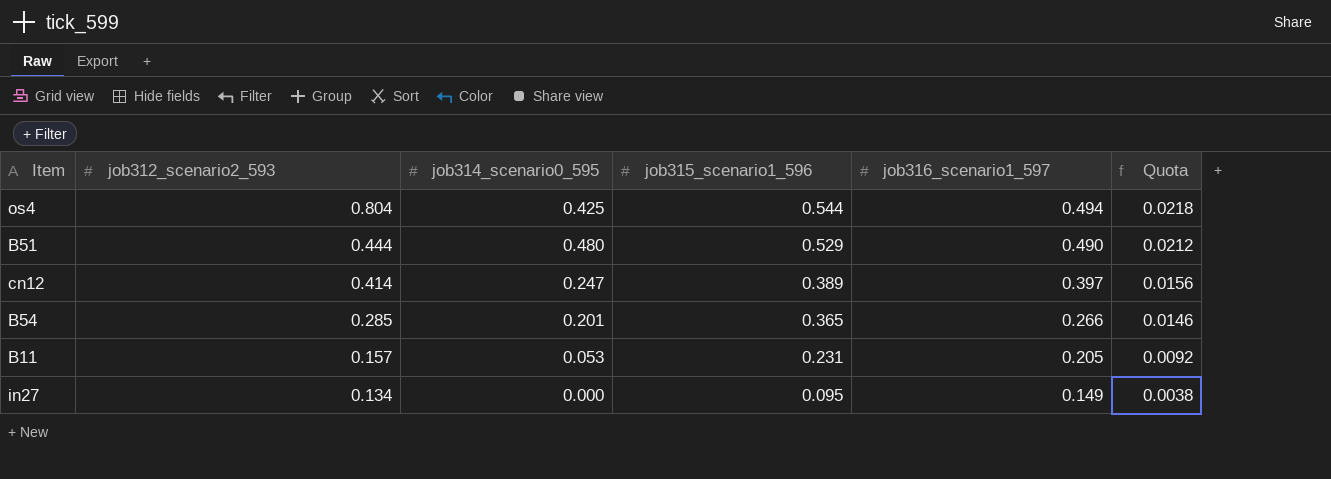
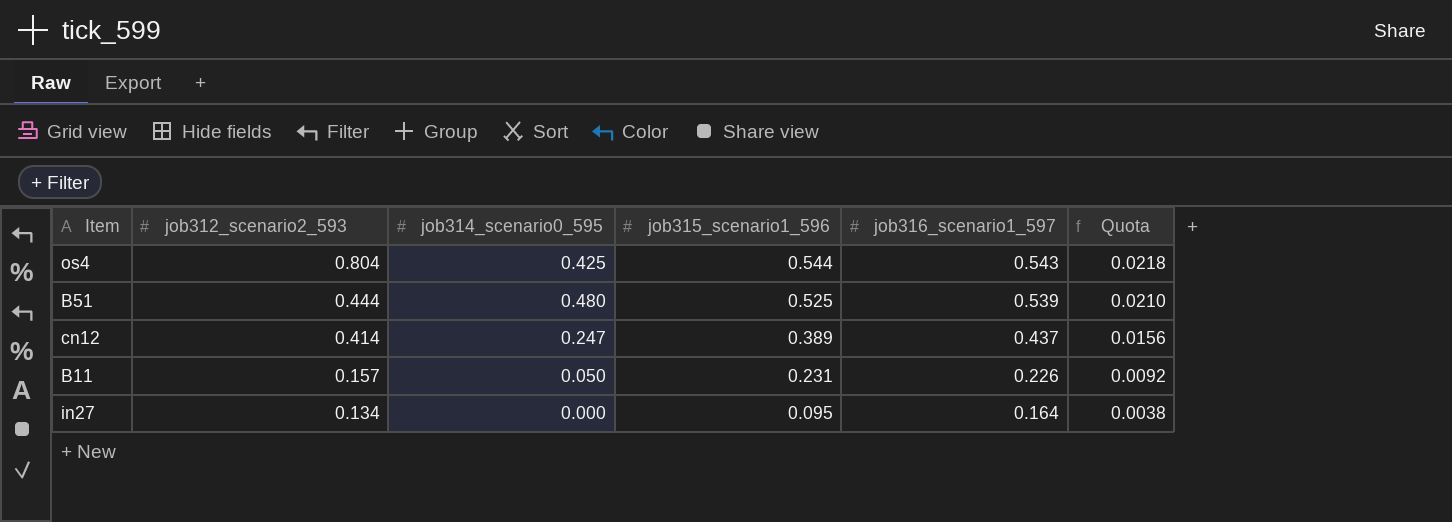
row B54: 0.285 | 0.201 | 0.365 | 0.266 | 0.0146 -> none
os4 | job316_scenario1_597: 0.494 -> 0.543
B51 | job315_scenario1_596: 0.529 -> 0.525
B51 | job316_scenario1_597: 0.490 -> 0.539
B51 | Quota: 0.0212 -> 0.0210
cn12 | job316_scenario1_597: 0.397 -> 0.437
B11 | job314_scenario0_595: 0.053 -> 0.050
B11 | job316_scenario1_597: 0.205 -> 0.226
in27 | job316_scenario1_597: 0.149 -> 0.164

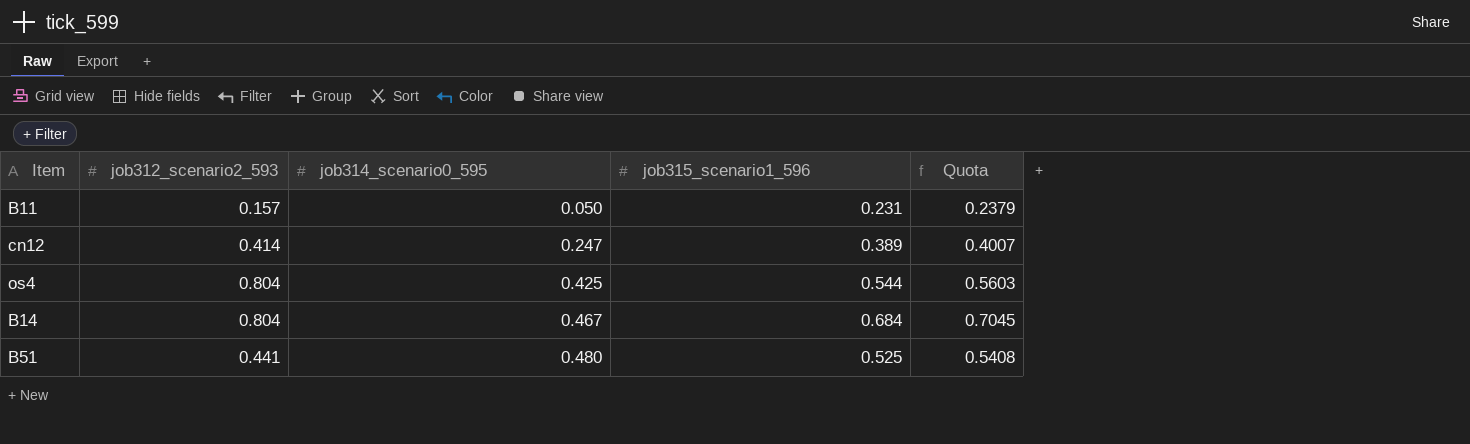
row order: job312_scenario2_593 descending -> job314_scenario0_595 ascending
column job316_scenario1_597 | position: 5 -> none
column Quota | formula: [job315_scenario1_596] * 0.04 -> [job315_scenario1_596] * 1.03
row in27: 0.134 | 0.000 | 0.095 | 0.164 | 0.0038 -> none
row B14: none -> 0.804 | 0.467 | 0.684 | 0.7045
B51 | job312_scenario2_593: 0.444 -> 0.441

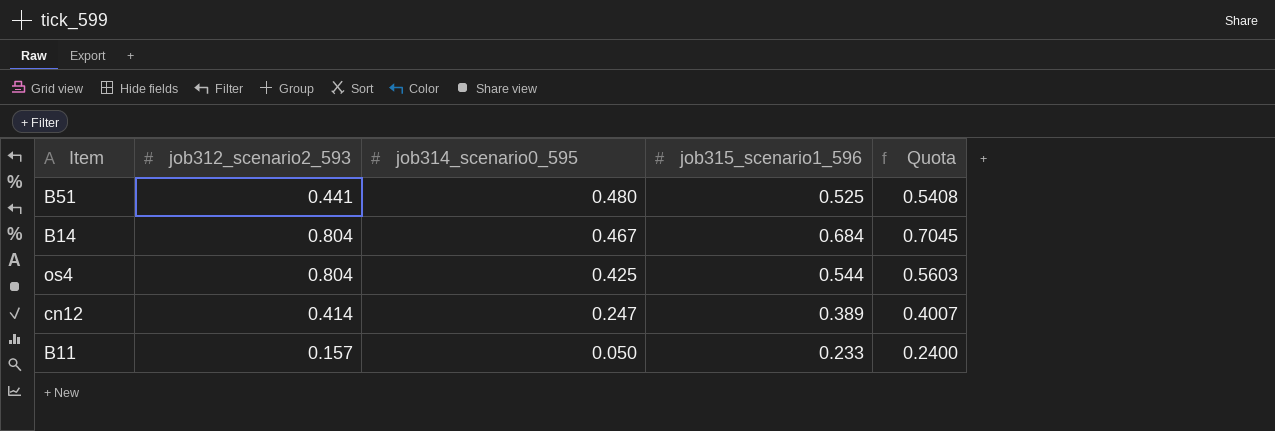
row order: job314_scenario0_595 ascending -> job314_scenario0_595 descending
B11 | job315_scenario1_596: 0.231 -> 0.233
B11 | Quota: 0.2379 -> 0.2400

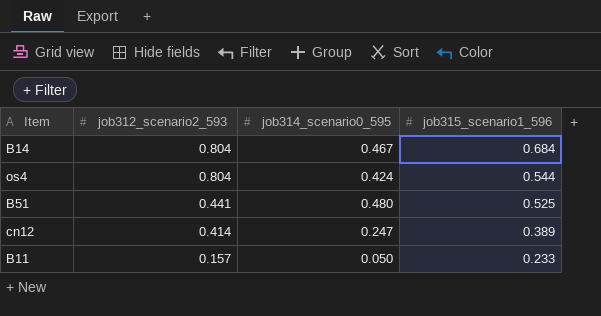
row order: job314_scenario0_595 descending -> job312_scenario2_593 descending
column Quota | formula: [job315_scenario1_596] * 1.03 -> none
os4 | job314_scenario0_595: 0.425 -> 0.424

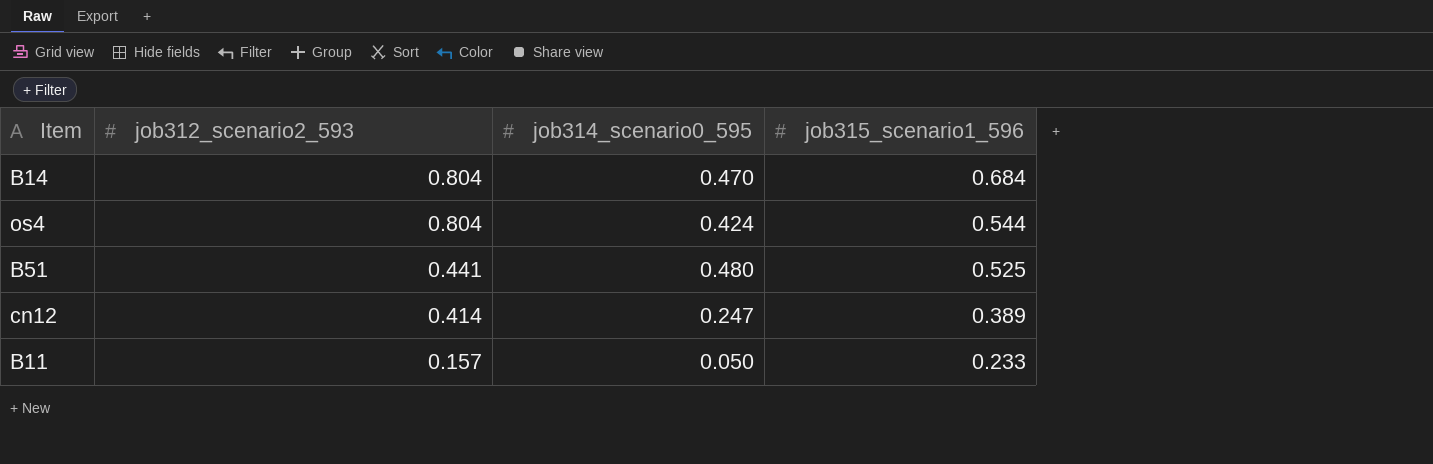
B14 | job314_scenario0_595: 0.467 -> 0.470

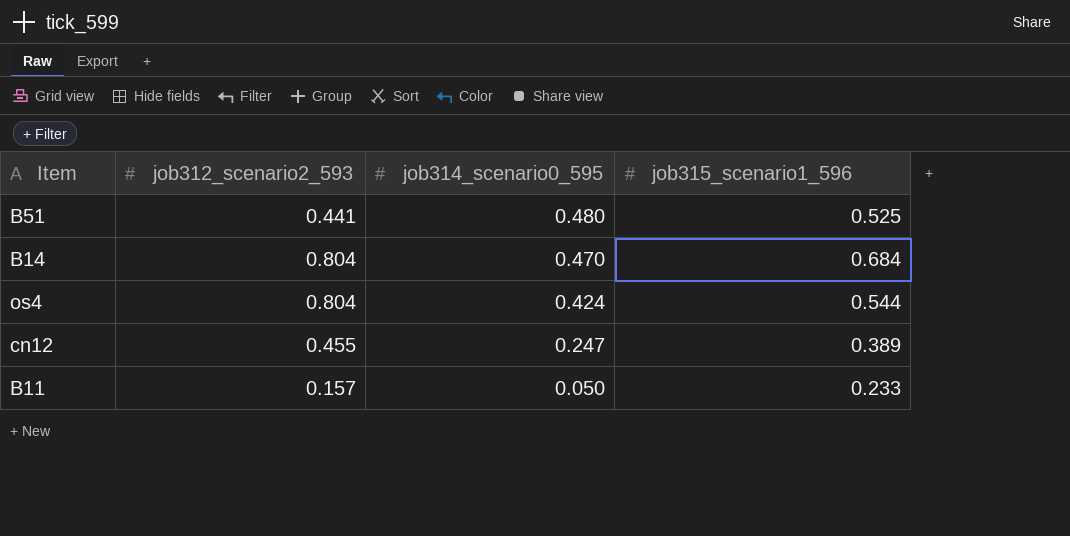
row order: job312_scenario2_593 descending -> job314_scenario0_595 descending
cn12 | job312_scenario2_593: 0.414 -> 0.455

